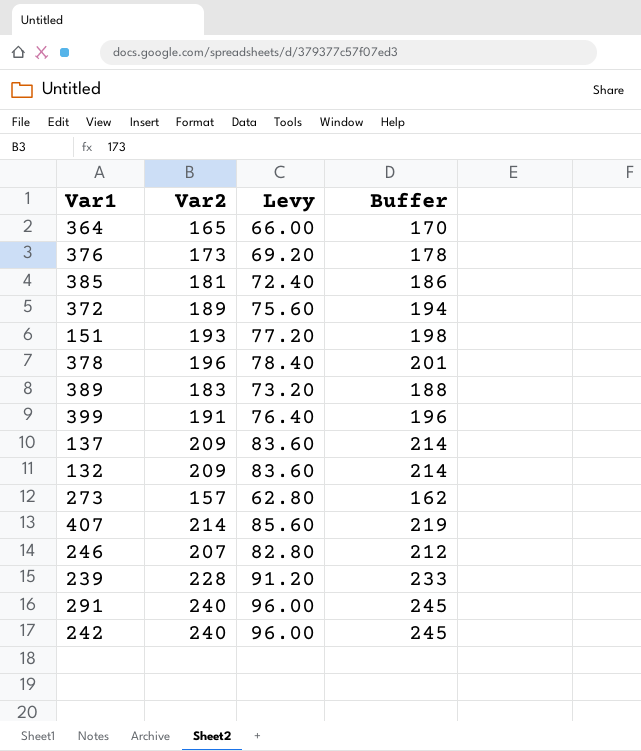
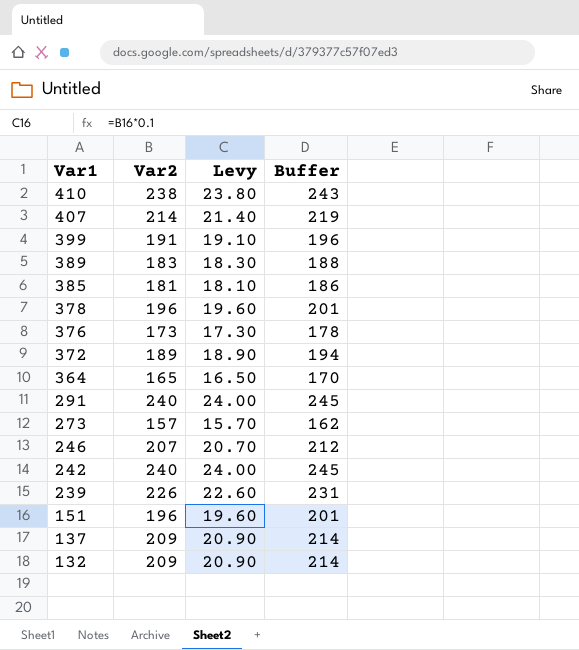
row order: none -> Var1 descending
column Levy | formula: [Var2] * 0.4 -> [Var2] * 0.1
row 410: none -> 238 | 23.80 | 243
239 | Var2: 228 -> 226
239 | Buffer: 233 -> 231
151 | Var2: 193 -> 196
151 | Buffer: 198 -> 201

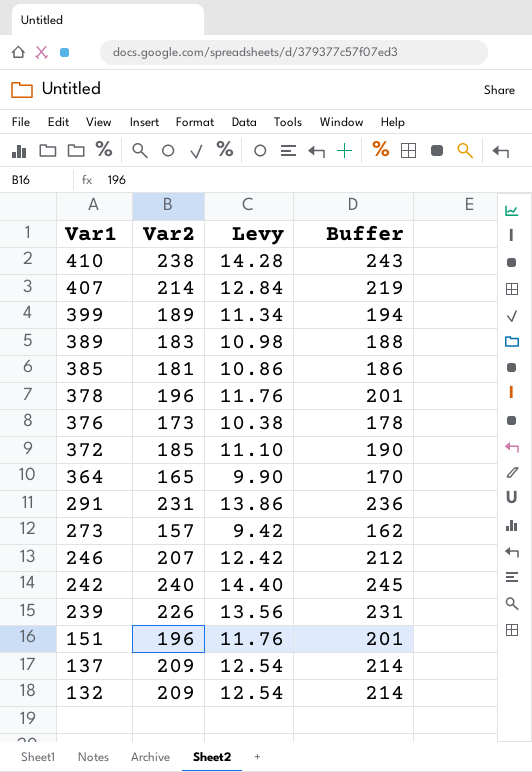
column Levy | formula: [Var2] * 0.1 -> [Var2] * 0.06
399 | Var2: 191 -> 189
399 | Buffer: 196 -> 194
372 | Var2: 189 -> 185
372 | Buffer: 194 -> 190
291 | Var2: 240 -> 231
291 | Buffer: 245 -> 236

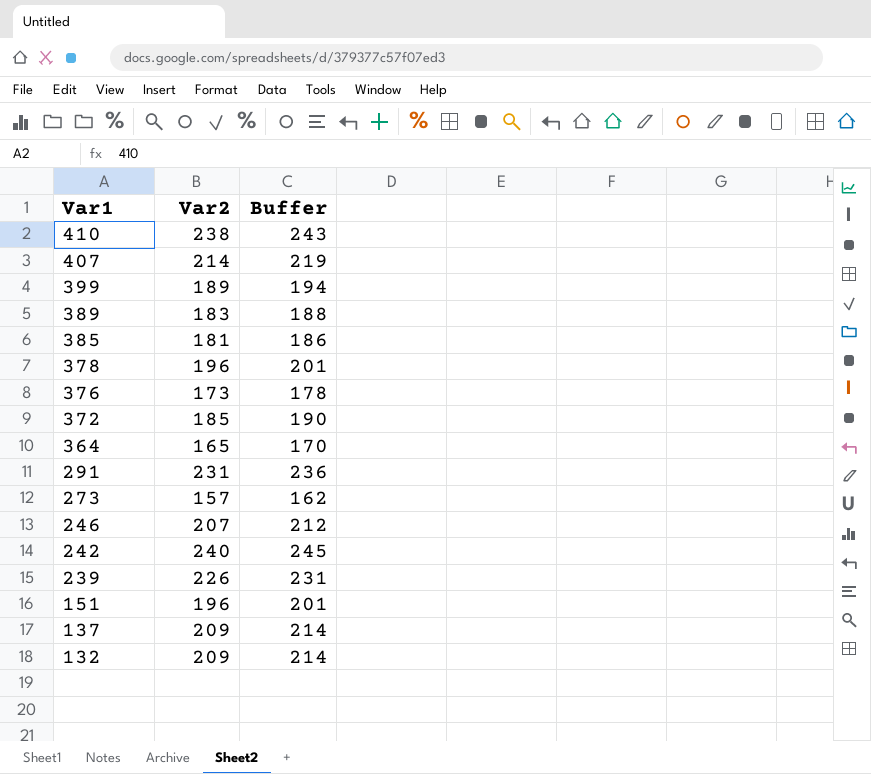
column Levy | formula: [Var2] * 0.06 -> none

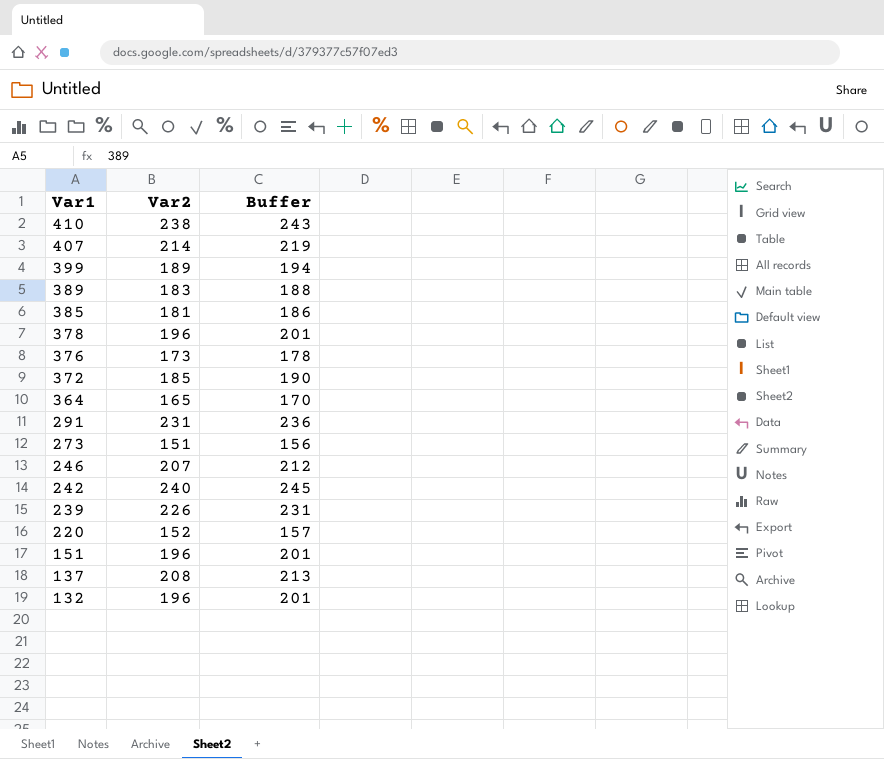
273 | Var2: 157 -> 151
273 | Buffer: 162 -> 156
row 220: none -> 152 | 157
137 | Var2: 209 -> 208
137 | Buffer: 214 -> 213
132 | Var2: 209 -> 196
132 | Buffer: 214 -> 201

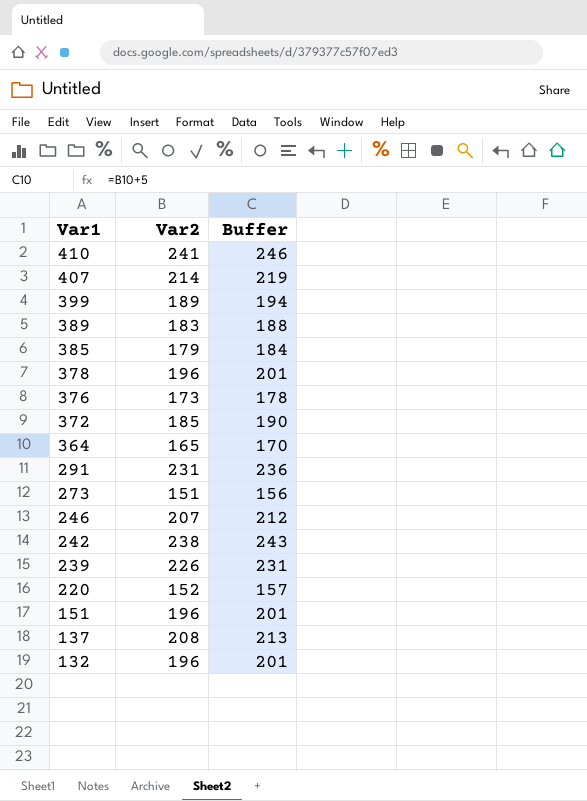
410 | Var2: 238 -> 241
410 | Buffer: 243 -> 246
385 | Var2: 181 -> 179
385 | Buffer: 186 -> 184
242 | Var2: 240 -> 238
242 | Buffer: 245 -> 243

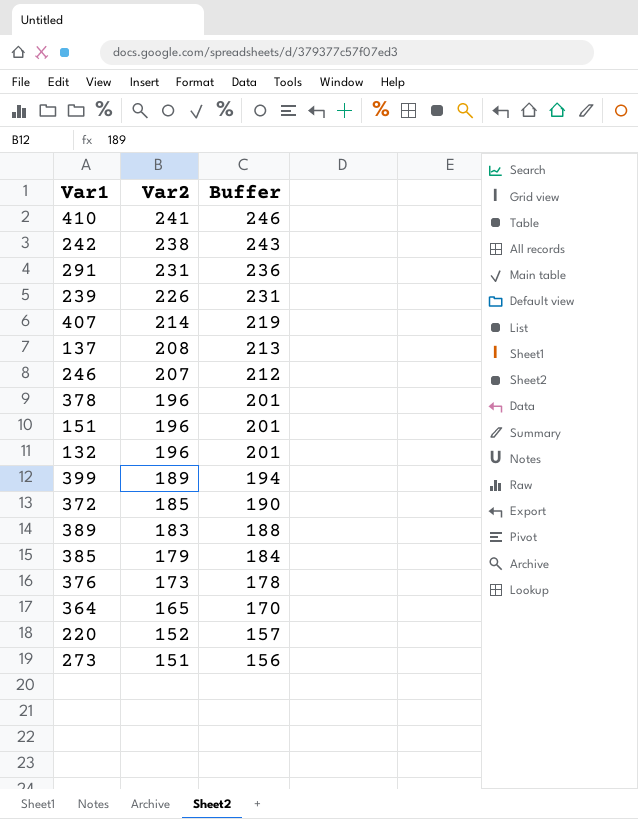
row order: Var1 descending -> Var2 descending

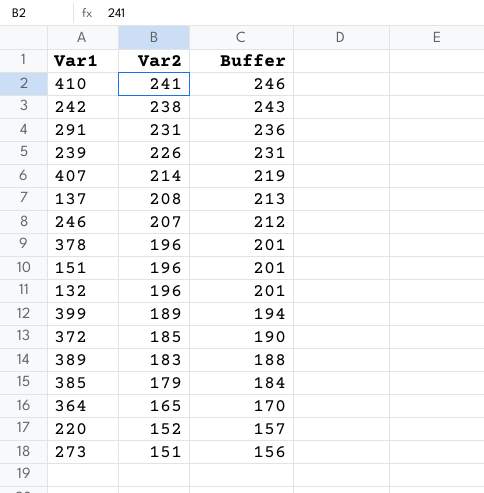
row 376: 173 | 178 -> none

